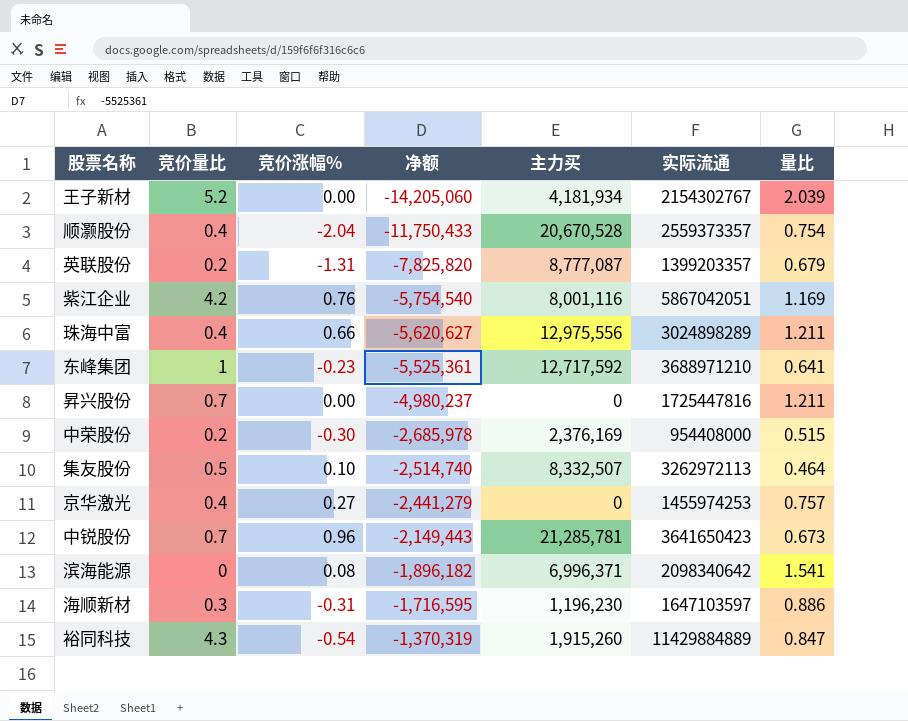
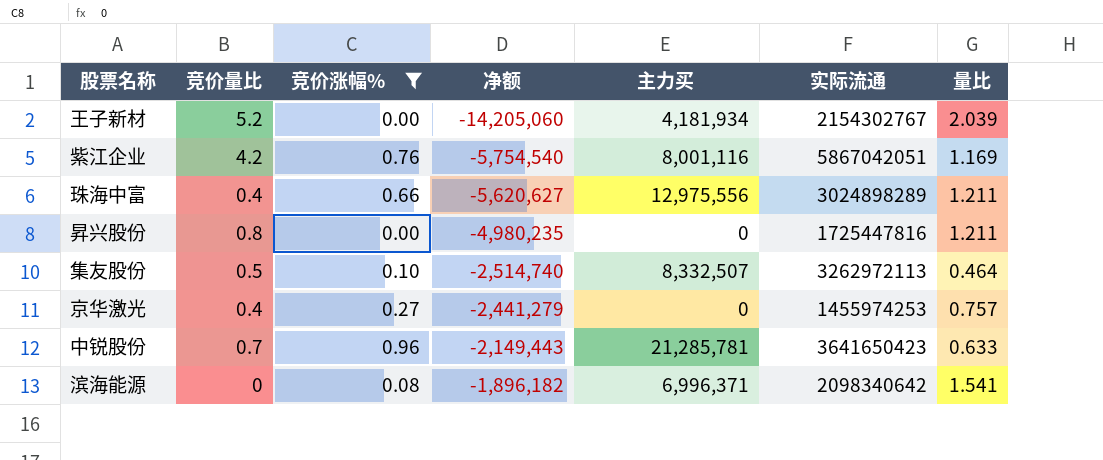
filter: none -> 竞价涨幅% >= 0.00
昇兴股份 | 竞价量比: 0.7 -> 0.8
昇兴股份 | 净额: -4,980,237 -> -4,980,235
中锐股份 | 量比: 0.673 -> 0.633

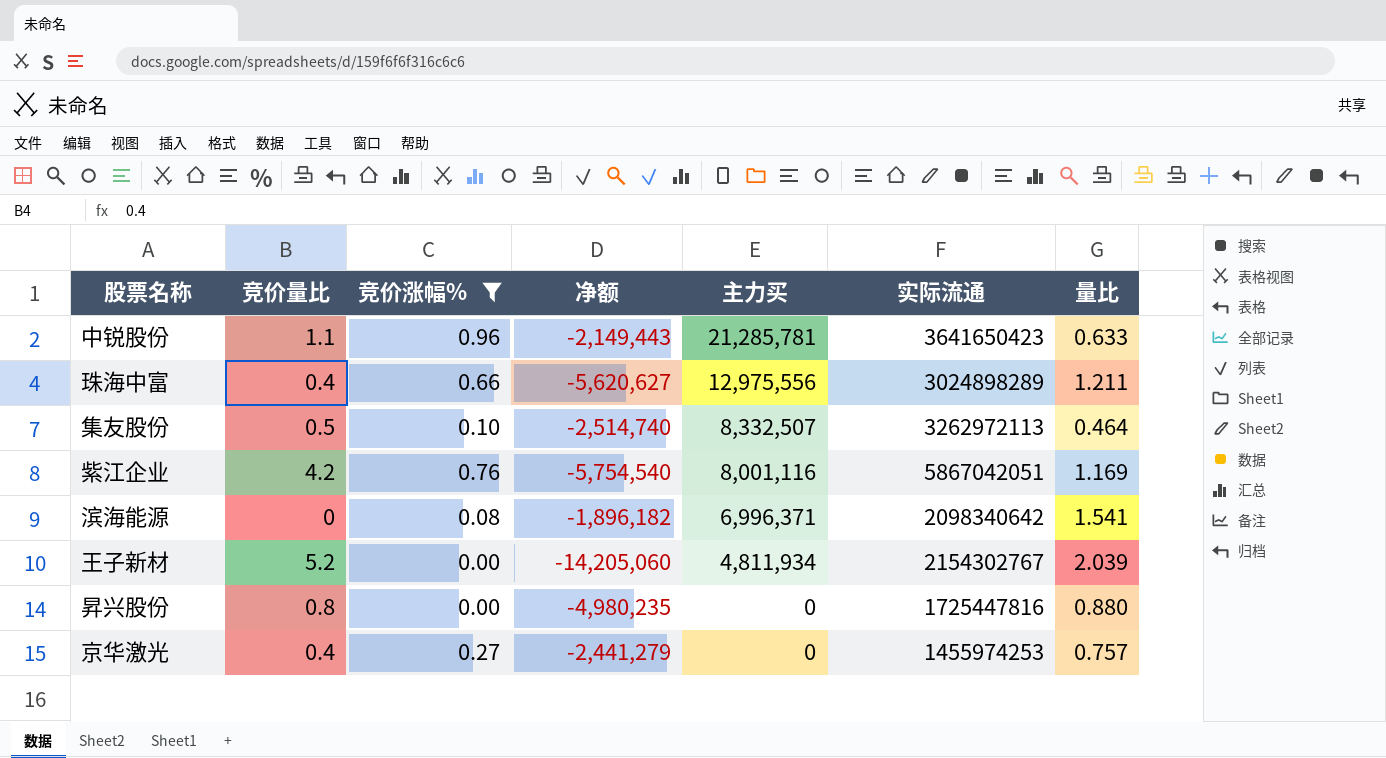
row order: 净额 ascending -> 主力买 descending
中锐股份 | 竞价量比: 0.7 -> 1.1
王子新材 | 主力买: 4,181,934 -> 4,811,934
昇兴股份 | 量比: 1.211 -> 0.880

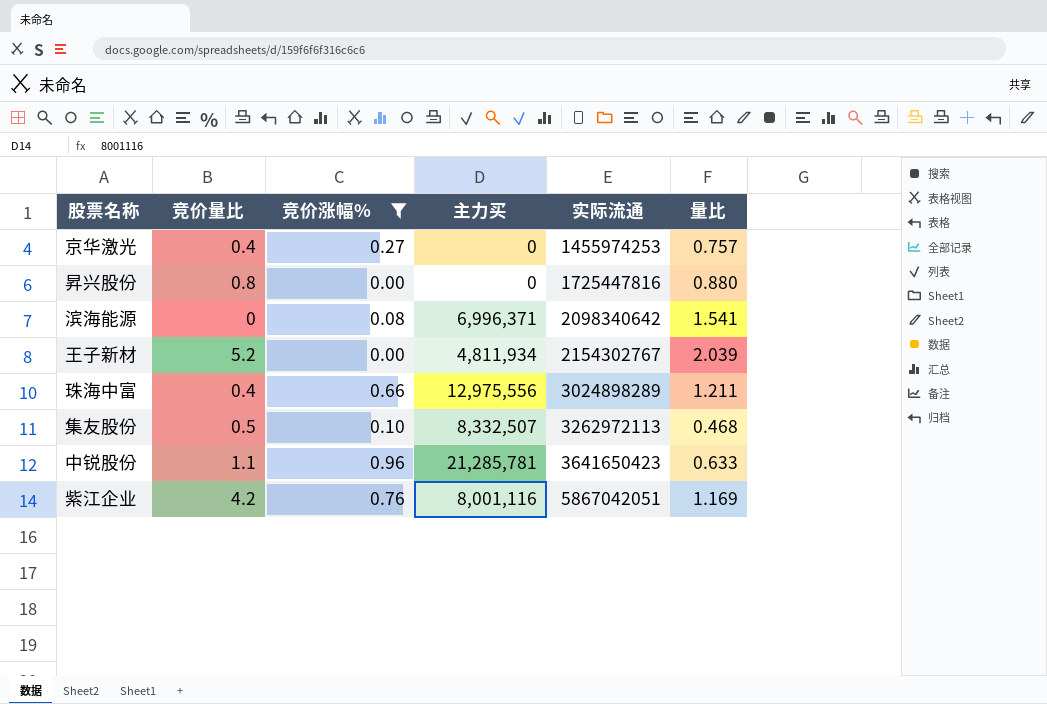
row order: 主力买 descending -> 实际流通 ascending
column 净额 | position: 4 -> none
集友股份 | 量比: 0.464 -> 0.468

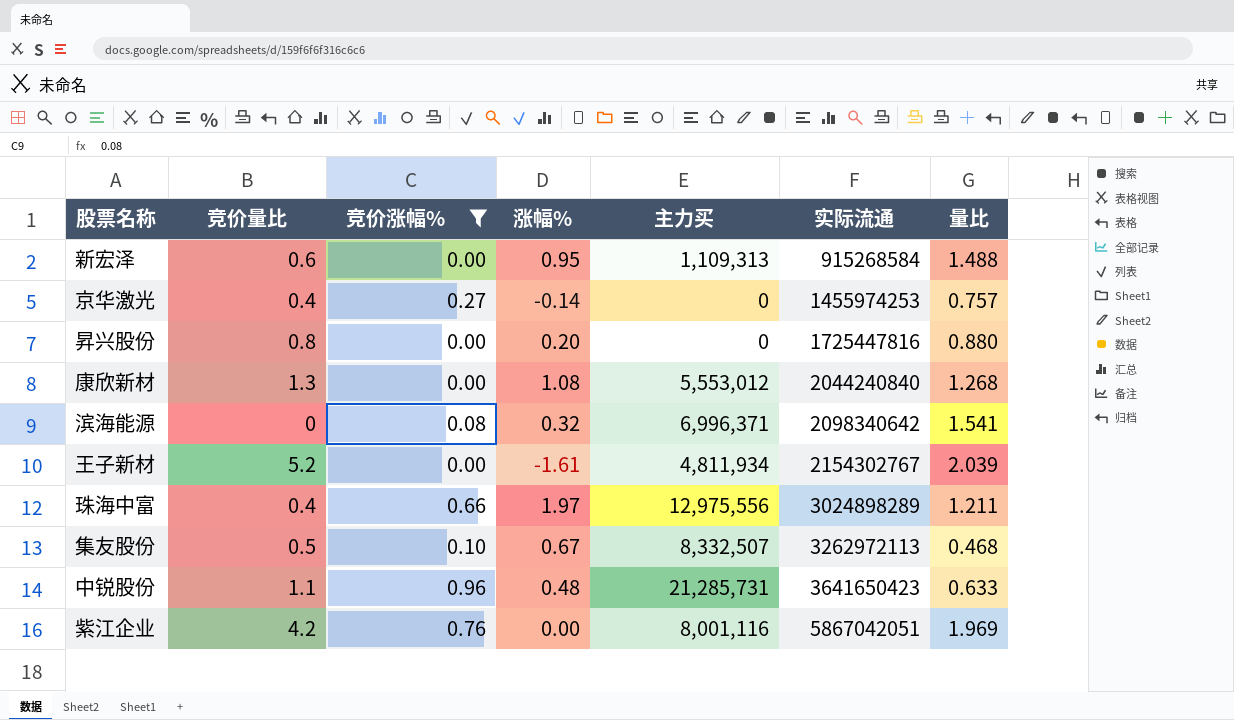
column 涨幅% | position: none -> 4
row 新宏泽: none -> 0.6 | 0.00 | 0.95 | 1,109,313 | 915268584 | 1.488
row 康欣新材: none -> 1.3 | 0.00 | 1.08 | 5,553,012 | 2044240840 | 1.268
中锐股份 | 主力买: 21,285,781 -> 21,285,731
紫江企业 | 量比: 1.169 -> 1.969

